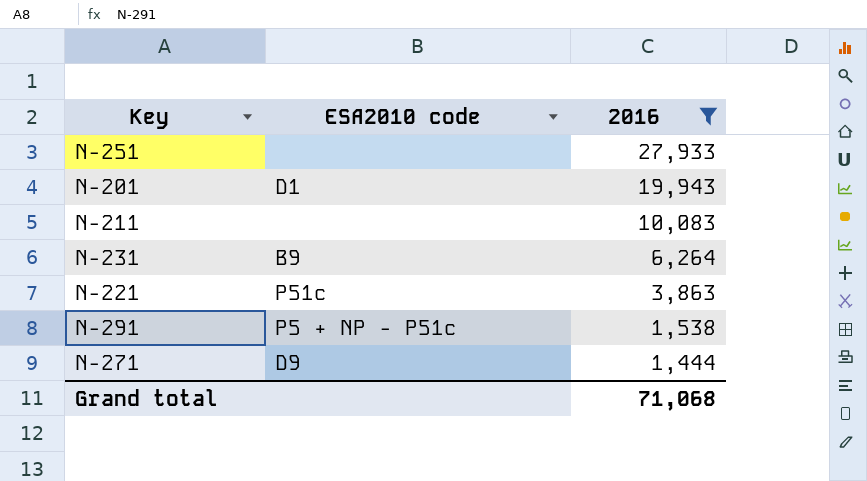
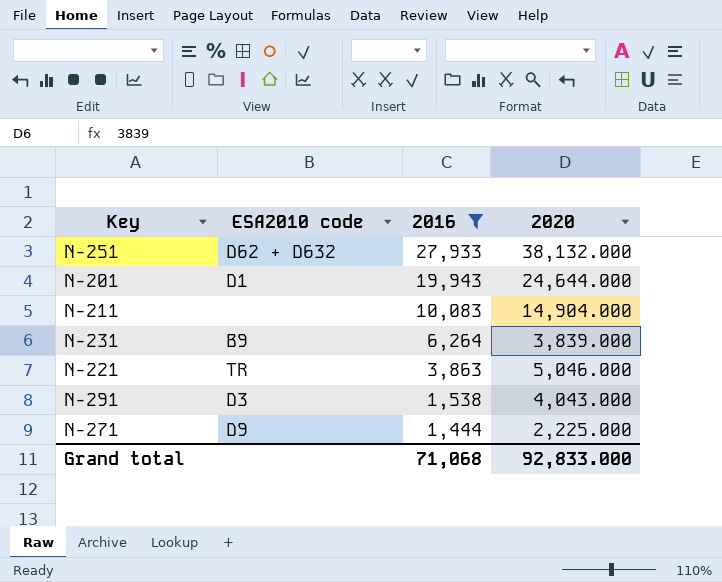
column 2020 | position: none -> 4
N-251 | ESA2010 code: none -> D62 + D632
N-221 | ESA2010 code: P51c -> TR
N-291 | ESA2010 code: P5 + NP - P51c -> D3

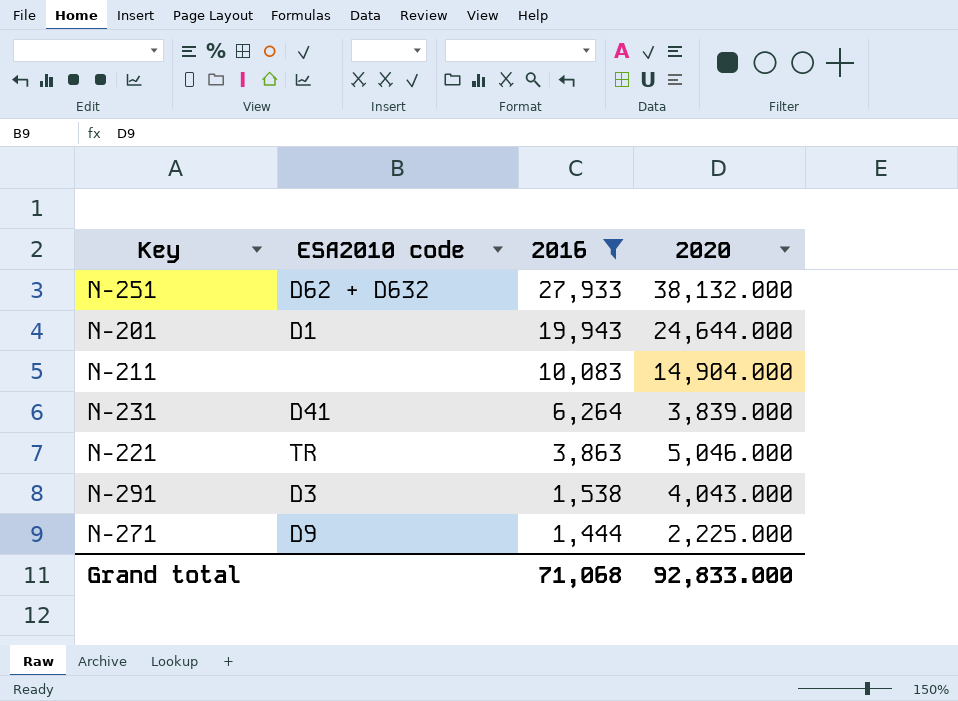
N-231 | ESA2010 code: B9 -> D41

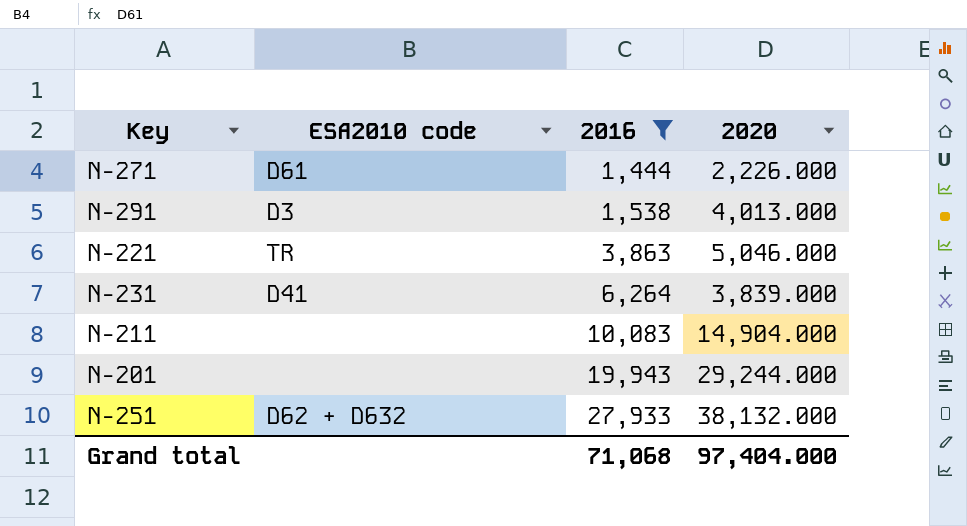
row order: 2016 descending -> 2016 ascending
N-271 | ESA2010 code: D9 -> D61
N-271 | 2020: 2,225.000 -> 2,226.000
N-291 | 2020: 4,043.000 -> 4,013.000
N-201 | ESA2010 code: D1 -> none
N-201 | 2020: 24,644.000 -> 29,244.000
Grand total | 2020: 92,833.000 -> 97,404.000

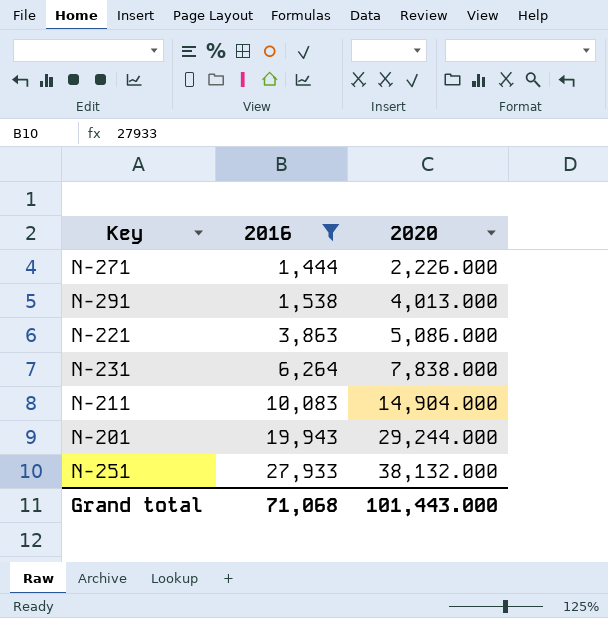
column ESA2010 code | position: 2 -> none
N-221 | 2020: 5,046.000 -> 5,086.000
N-231 | 2020: 3,839.000 -> 7,838.000
Grand total | 2020: 97,404.000 -> 101,443.000

